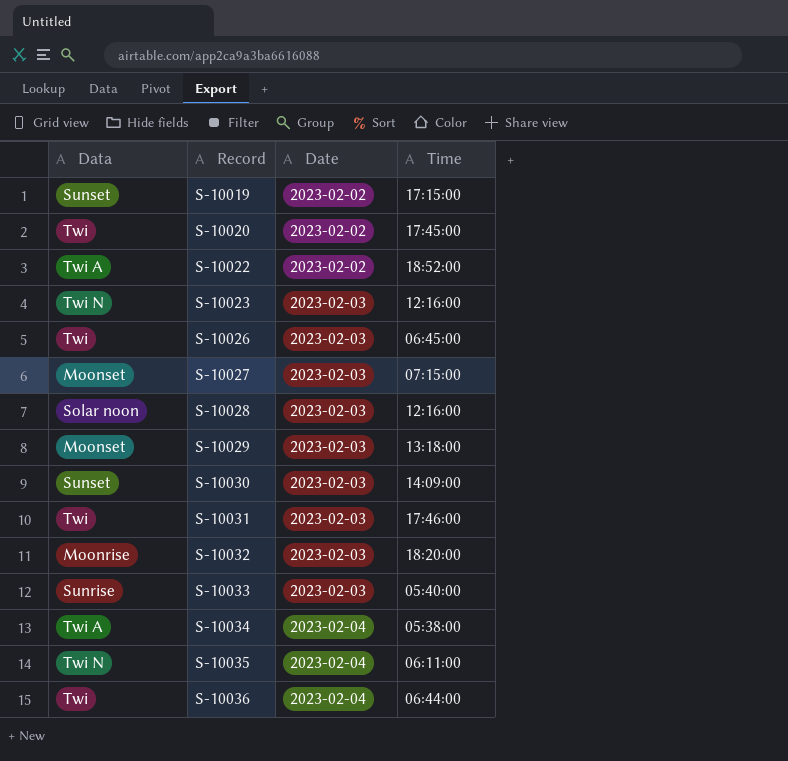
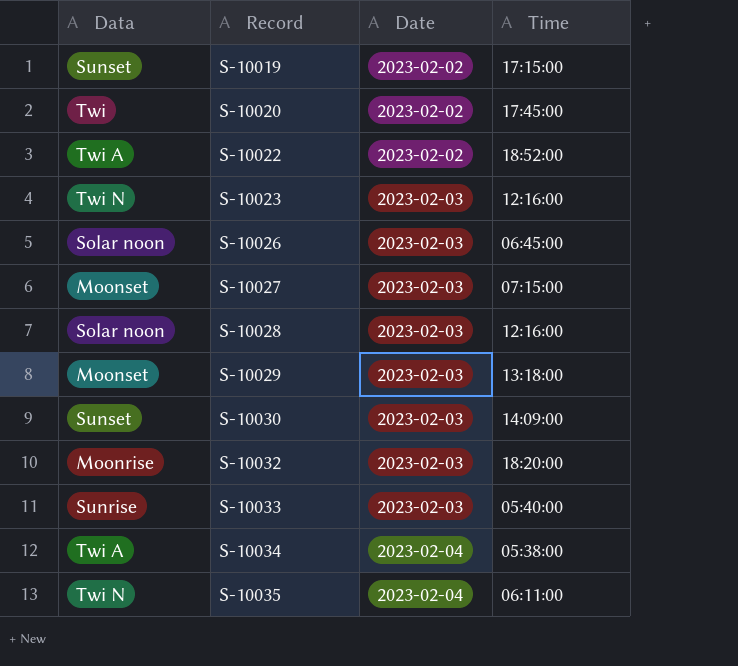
row S-10031: Twi | 2023-02-03 | 17:46:00 -> none
row S-10036: Twi | 2023-02-04 | 06:44:00 -> none
S-10026 | Data: Twi -> Solar noon

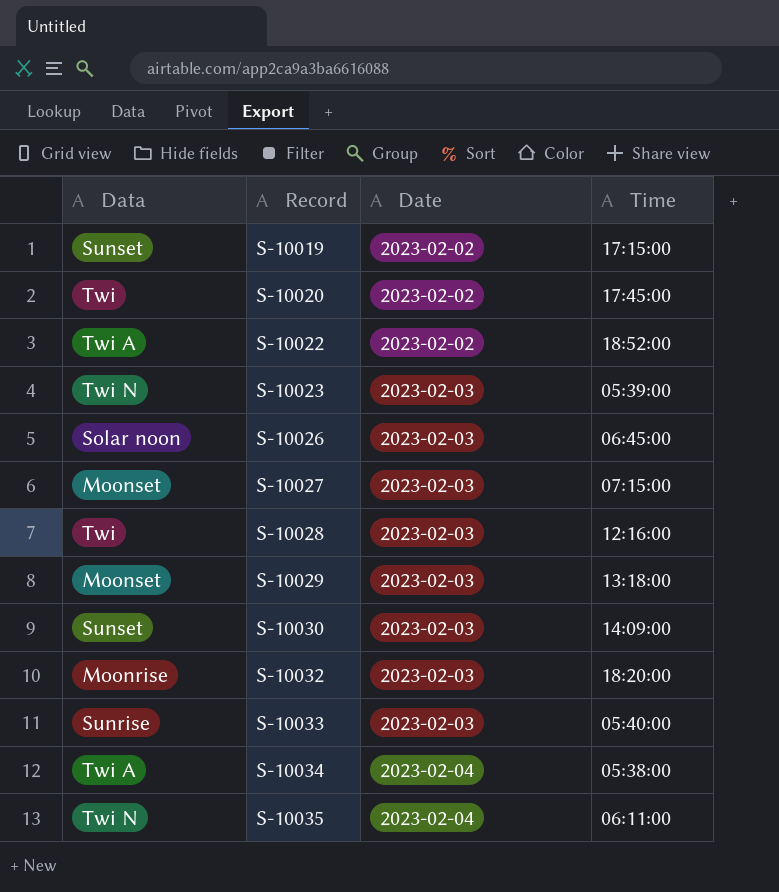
S-10023 | Time: 12:16:00 -> 05:39:00
S-10028 | Data: Solar noon -> Twi

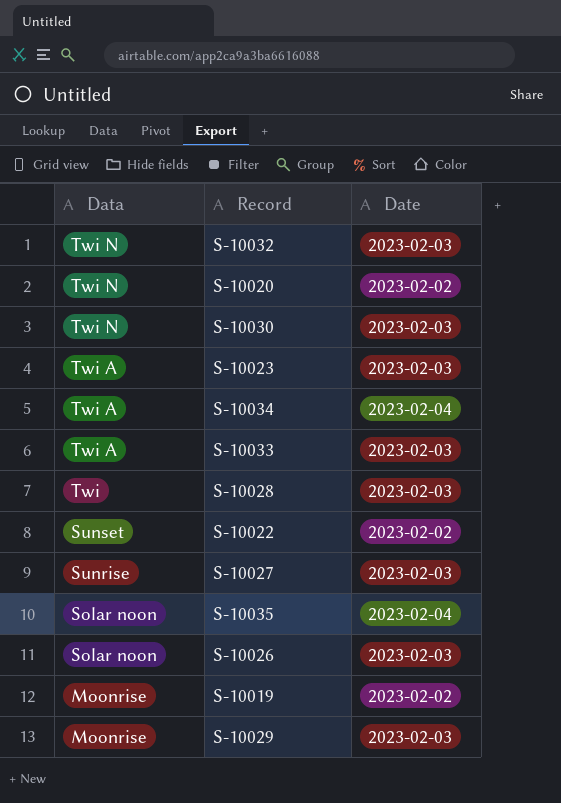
row order: Record ascending -> Data descending
column Time | position: 4 -> none
S-10032 | Data: Moonrise -> Twi N
S-10020 | Data: Twi -> Twi N
S-10030 | Data: Sunset -> Twi N
S-10023 | Data: Twi N -> Twi A
S-10033 | Data: Sunrise -> Twi A
S-10022 | Data: Twi A -> Sunset
S-10027 | Data: Moonset -> Sunrise
S-10035 | Data: Twi N -> Solar noon
S-10019 | Data: Sunset -> Moonrise
S-10029 | Data: Moonset -> Moonrise

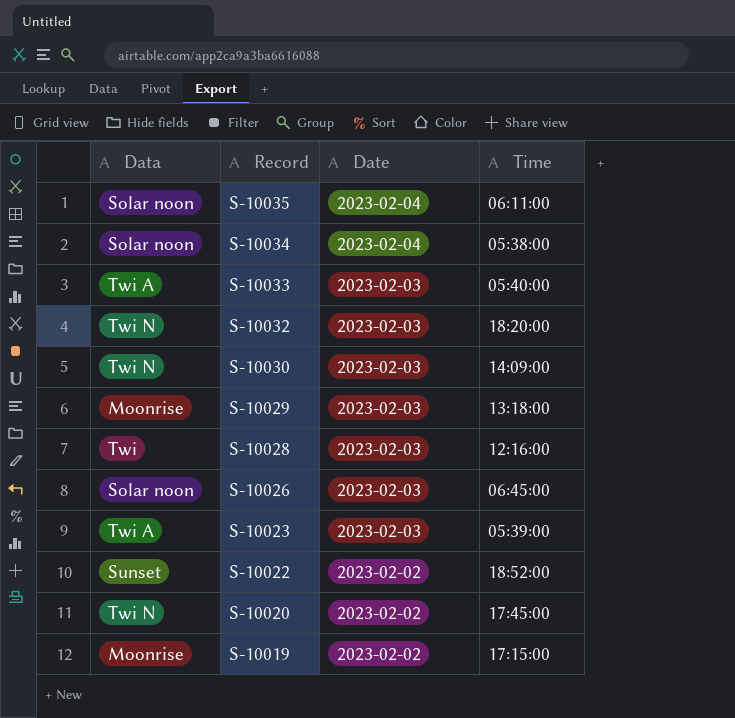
row order: Data descending -> Record descending
column Time | position: none -> 4
row S-10027: Sunrise | 2023-02-03 -> none
S-10034 | Data: Twi A -> Solar noon

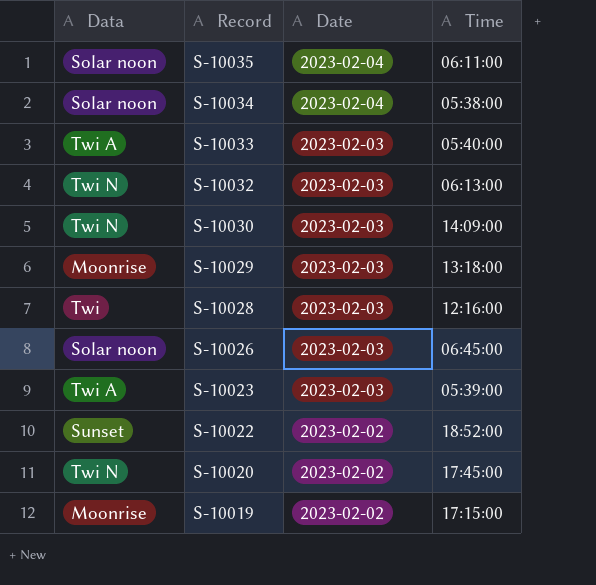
S-10032 | Time: 18:20:00 -> 06:13:00

